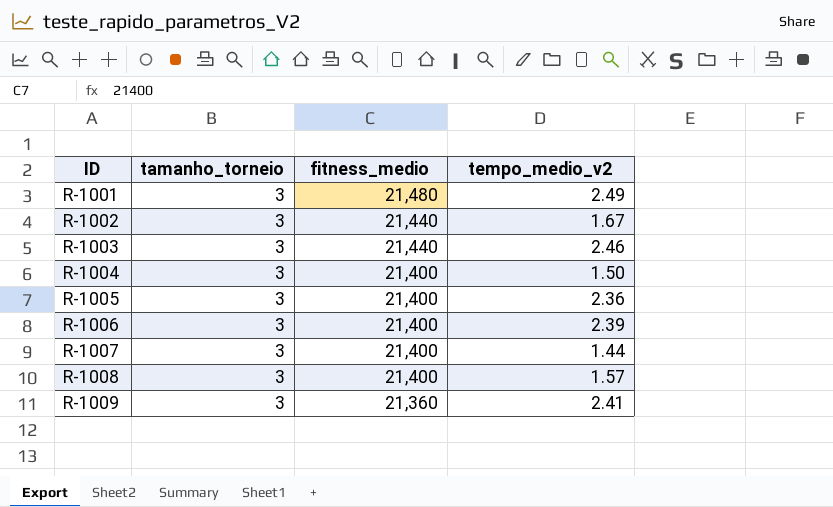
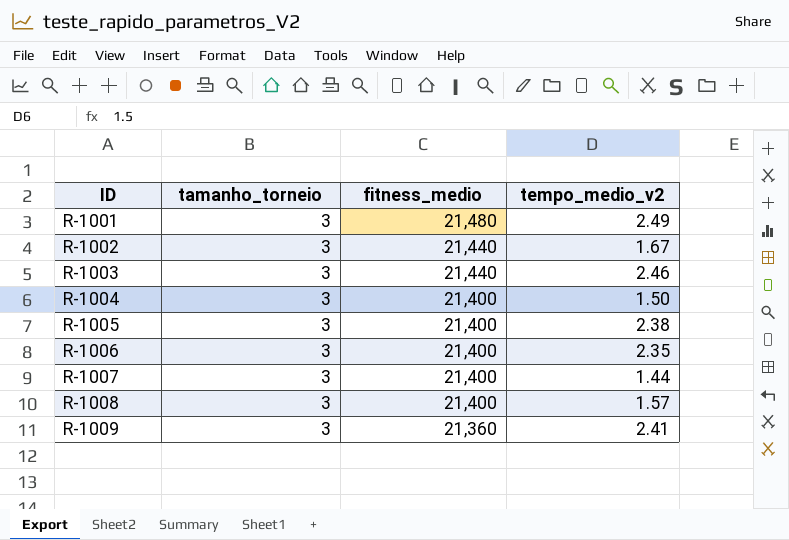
R-1005 | tempo_medio_v2: 2.36 -> 2.38
R-1006 | tempo_medio_v2: 2.39 -> 2.35

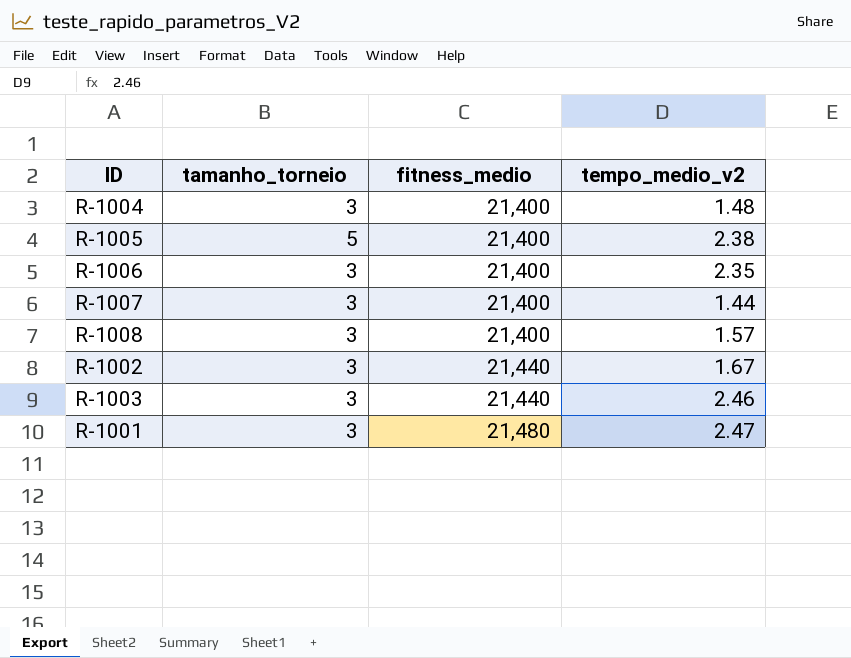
row order: ID ascending -> fitness_medio ascending
row R-1009: 3 | 21,360 | 2.41 -> none
R-1004 | tempo_medio_v2: 1.50 -> 1.48
R-1005 | tamanho_torneio: 3 -> 5
R-1001 | tempo_medio_v2: 2.49 -> 2.47

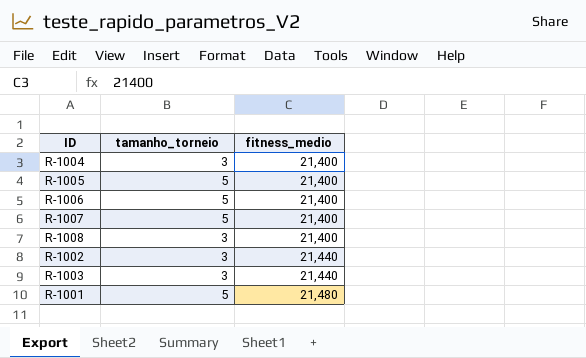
column tempo_medio_v2 | position: 4 -> none
R-1006 | tamanho_torneio: 3 -> 5
R-1007 | tamanho_torneio: 3 -> 5
R-1001 | tamanho_torneio: 3 -> 5

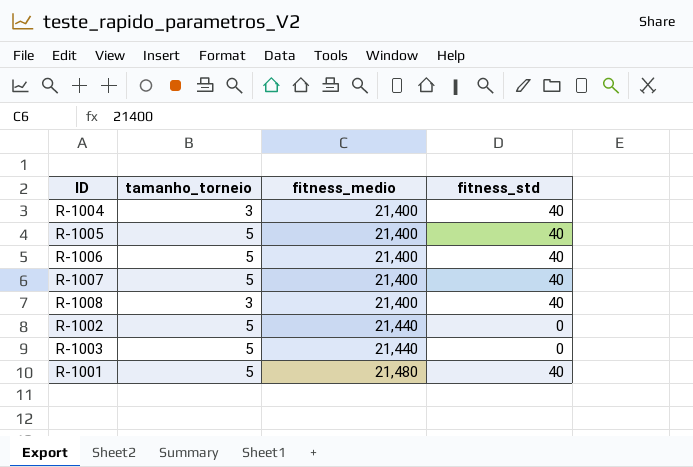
column fitness_std | position: none -> 4
R-1002 | tamanho_torneio: 3 -> 5
R-1003 | tamanho_torneio: 3 -> 5

